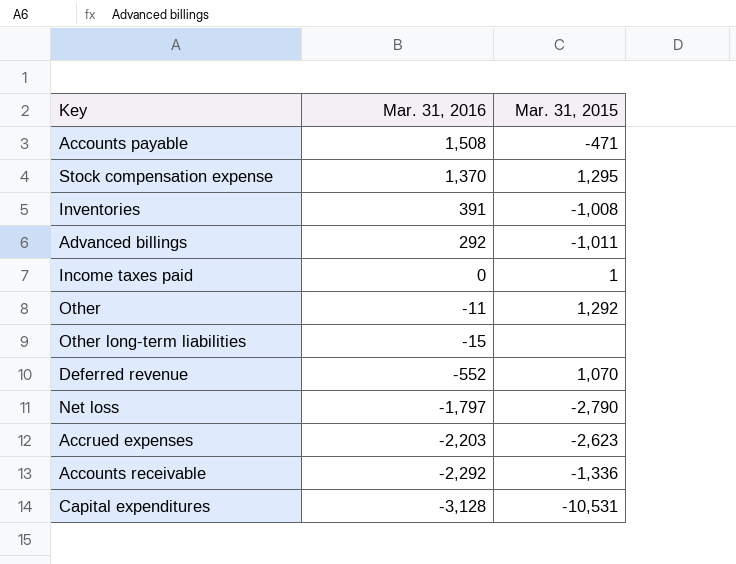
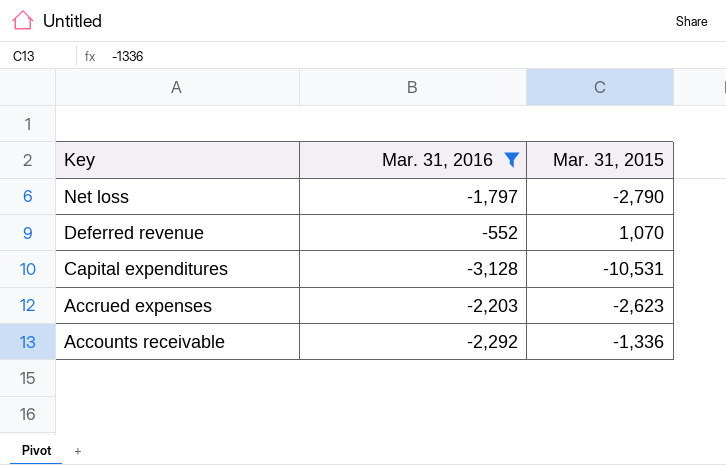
filter: none -> Mar. 31, 2016 <= -552
row order: Mar. 31, 2016 descending -> Key descending

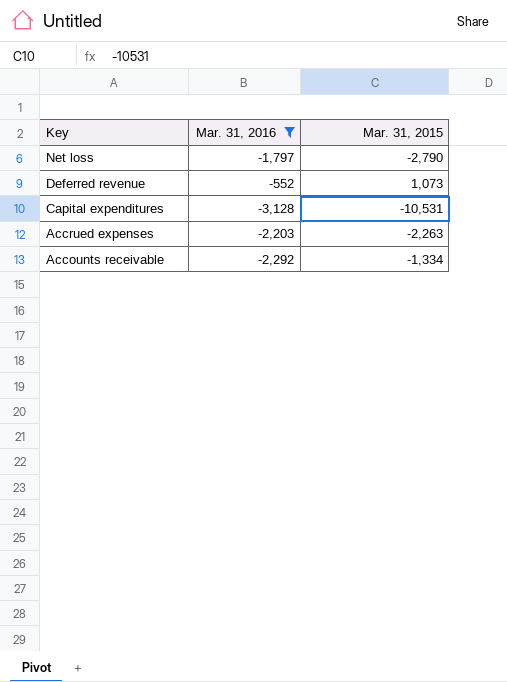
Deferred revenue | Mar. 31, 2015: 1,070 -> 1,073
Accrued expenses | Mar. 31, 2015: -2,623 -> -2,263
Accounts receivable | Mar. 31, 2015: -1,336 -> -1,334

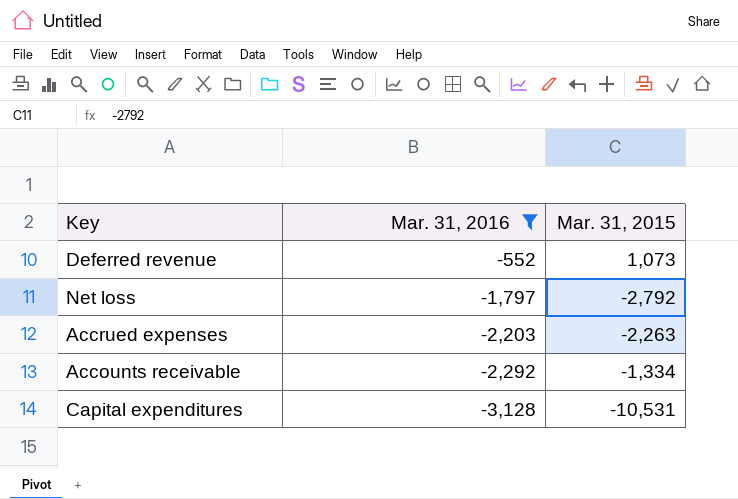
row order: Key descending -> Mar. 31, 2016 descending
Net loss | Mar. 31, 2015: -2,790 -> -2,792

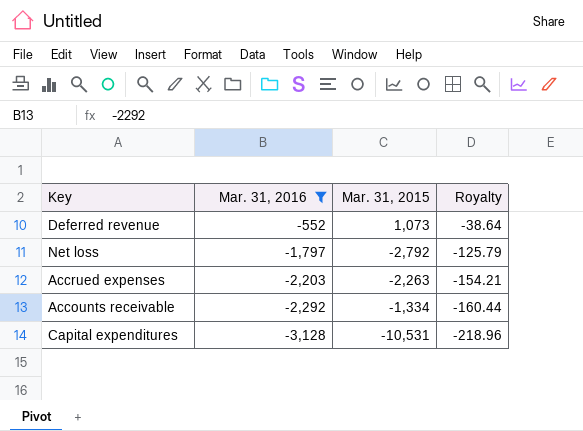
column Royalty | formula: none -> [Mar. 31, 2016] * 0.07

